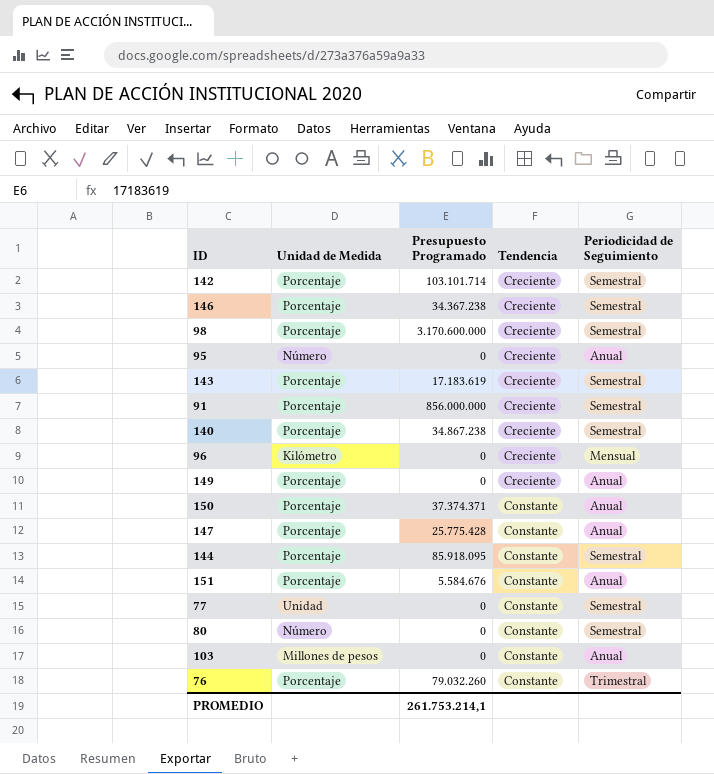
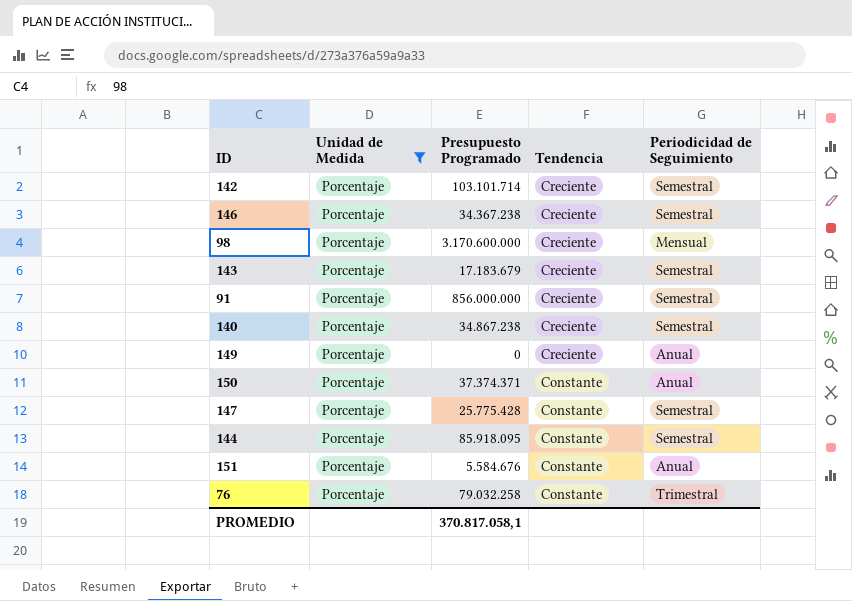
filter: none -> Unidad de Medida = Porcentaje
98 | Periodicidad de Seguimiento: Semestral -> Mensual
143 | Presupuesto Programado: 17.183.619 -> 17.183.679
147 | Periodicidad de Seguimiento: Anual -> Semestral
76 | Presupuesto Programado: 79.032.260 -> 79.032.258
PROMEDIO | Presupuesto Programado: 261.753.214,1 -> 370.817.058,1

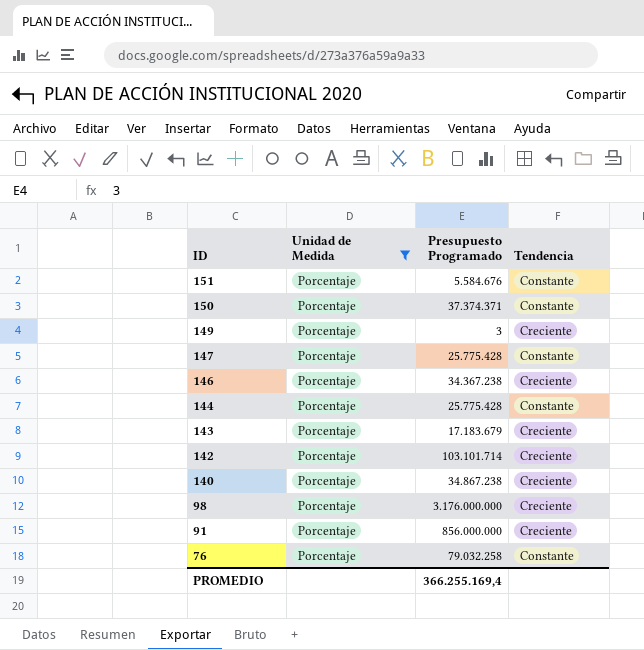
row order: Tendencia descending -> ID descending
column Periodicidad de Seguimiento | position: 5 -> none
149 | Presupuesto Programado: 0 -> 3
144 | Presupuesto Programado: 85.918.095 -> 25.775.428
98 | Presupuesto Programado: 3.170.600.000 -> 3.176.000.000
PROMEDIO | Presupuesto Programado: 370.817.058,1 -> 366.255.169,4

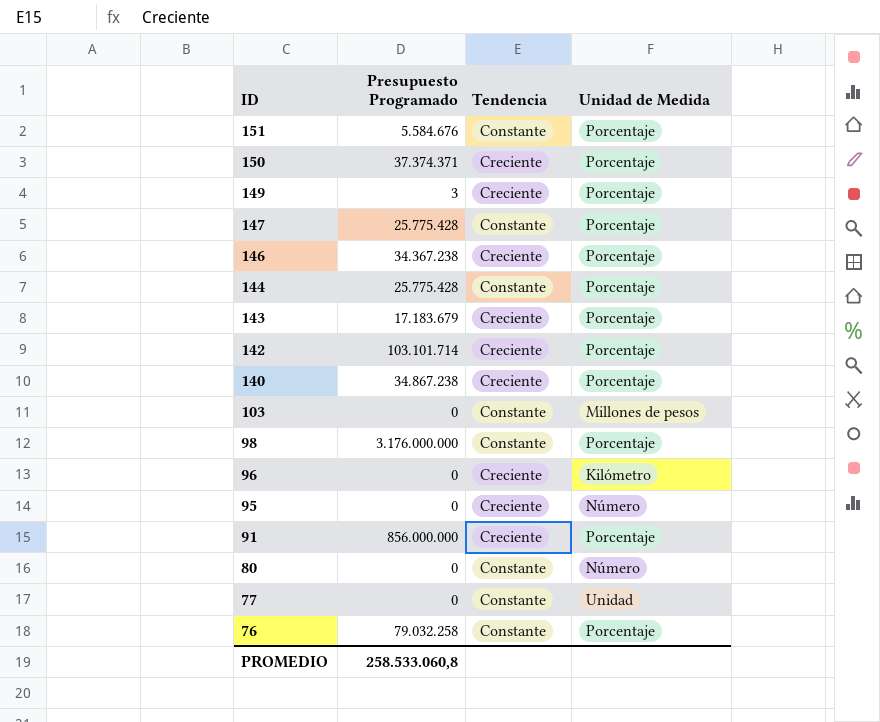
filter: Unidad de Medida = Porcentaje -> none
column Unidad de Medida | position: 2 -> 4
150 | Tendencia: Constante -> Creciente
98 | Tendencia: Creciente -> Constante
PROMEDIO | Presupuesto Programado: 366.255.169,4 -> 258.533.060,8

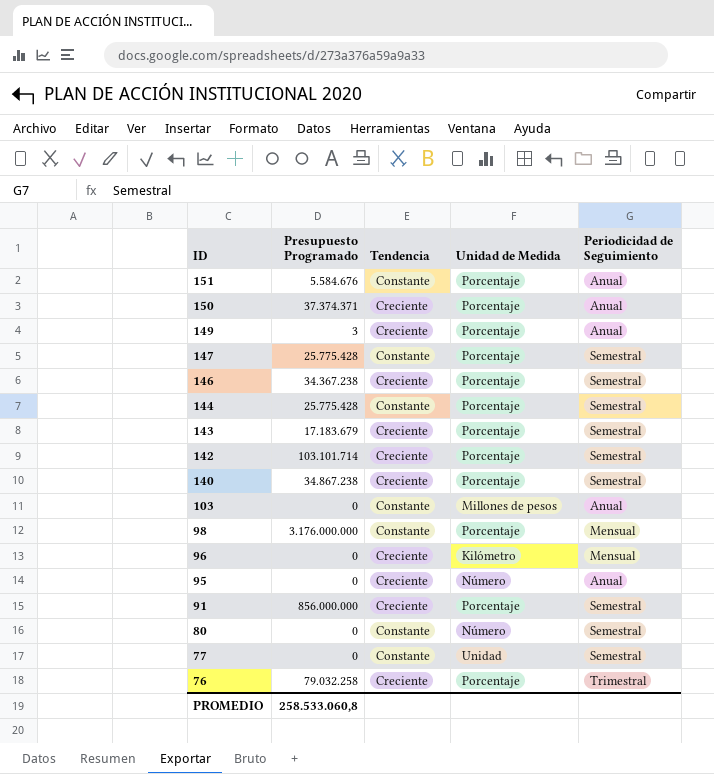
column Periodicidad de Seguimiento | position: none -> 5
76 | Tendencia: Constante -> Creciente

